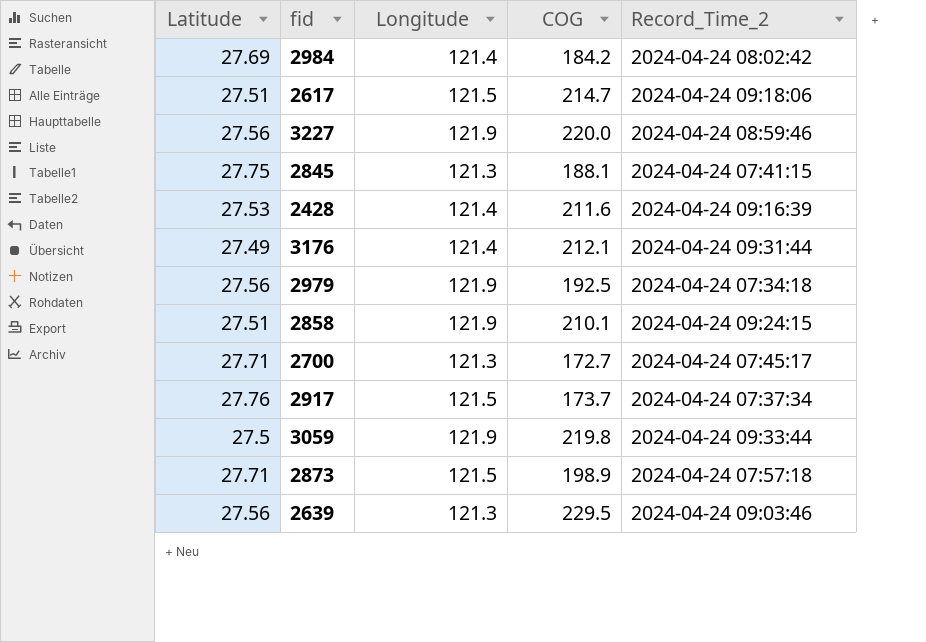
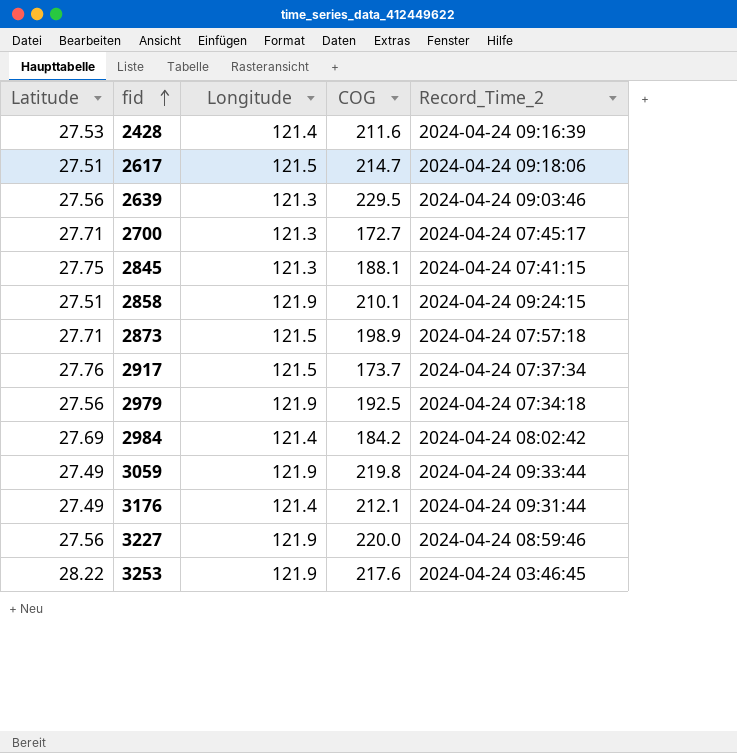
row order: none -> fid ascending
3059 | Latitude: 27.5 -> 27.49
row 3253: none -> 28.22 | 121.9 | 217.6 | 2024-04-24 03:46:45

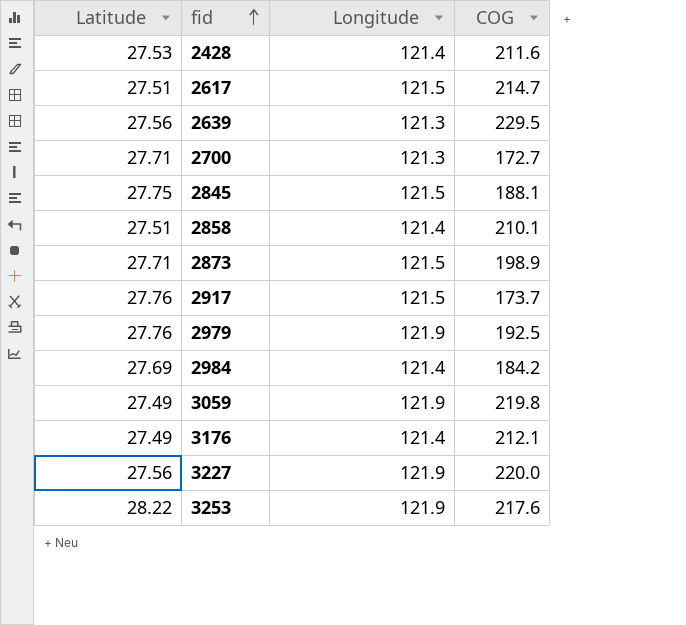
column Record_Time_2 | position: 5 -> none
2845 | Longitude: 121.3 -> 121.5
2858 | Longitude: 121.9 -> 121.4
2979 | Latitude: 27.56 -> 27.76

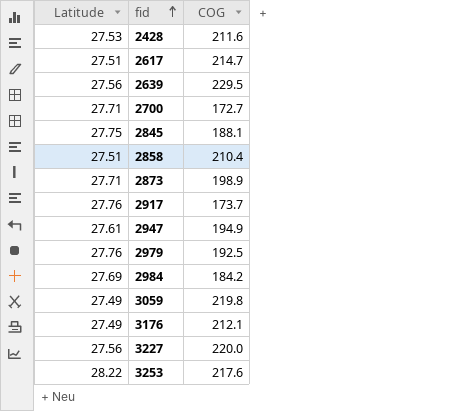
column Longitude | position: 3 -> none
2858 | COG: 210.1 -> 210.4
row 2947: none -> 27.61 | 194.9

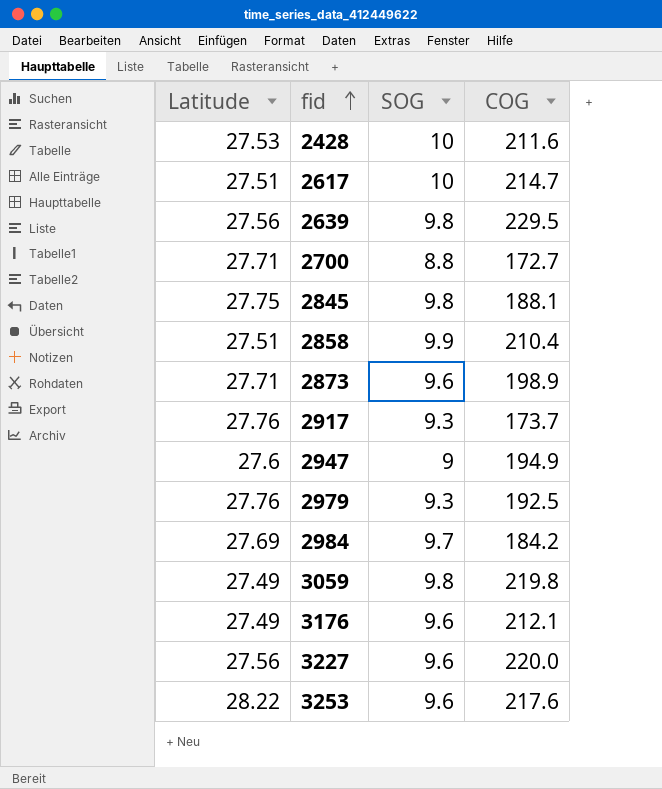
column SOG | position: none -> 3
2947 | Latitude: 27.61 -> 27.6

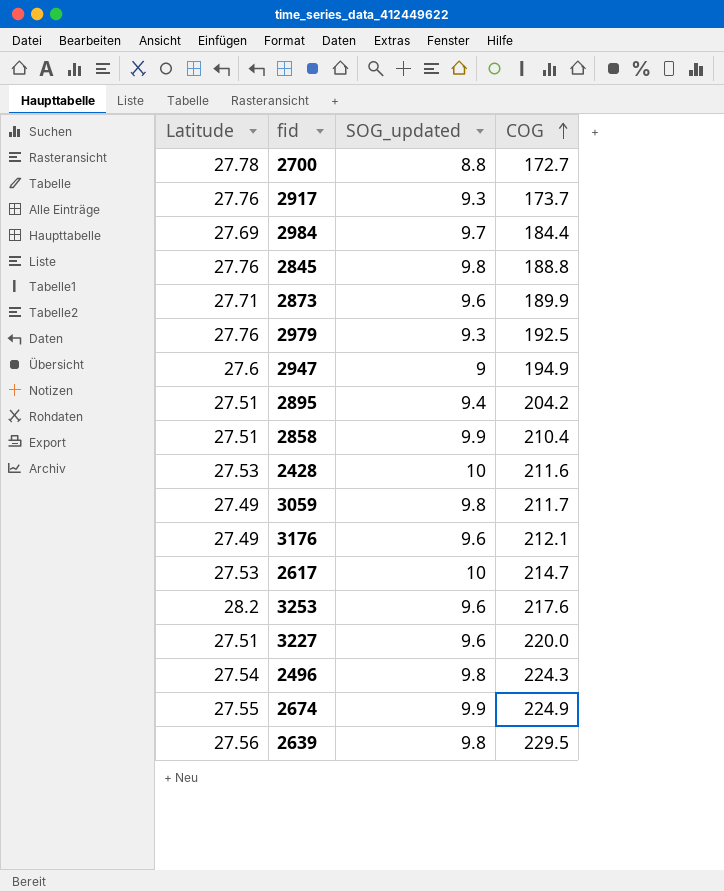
row order: fid ascending -> COG ascending
column name: SOG -> SOG_updated
2700 | Latitude: 27.71 -> 27.78
2984 | COG: 184.2 -> 184.4
2845 | Latitude: 27.75 -> 27.76
2845 | COG: 188.1 -> 188.8
2873 | COG: 198.9 -> 189.9
row 2895: none -> 27.51 | 9.4 | 204.2
3059 | COG: 219.8 -> 211.7
2617 | Latitude: 27.51 -> 27.53
3253 | Latitude: 28.22 -> 28.2
3227 | Latitude: 27.56 -> 27.51
row 2496: none -> 27.54 | 9.8 | 224.3
row 2674: none -> 27.55 | 9.9 | 224.9

